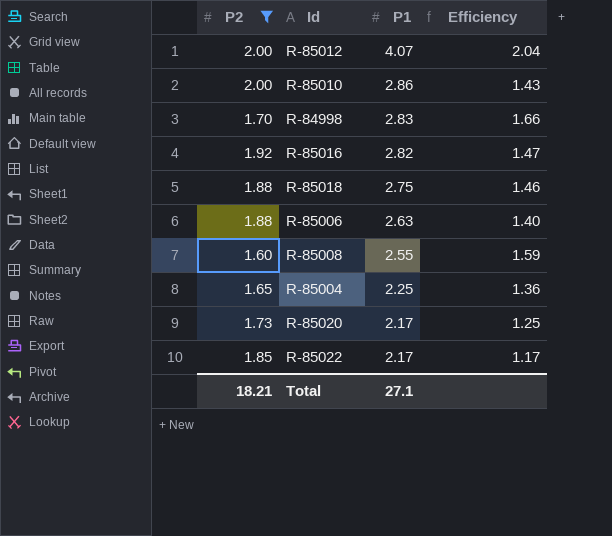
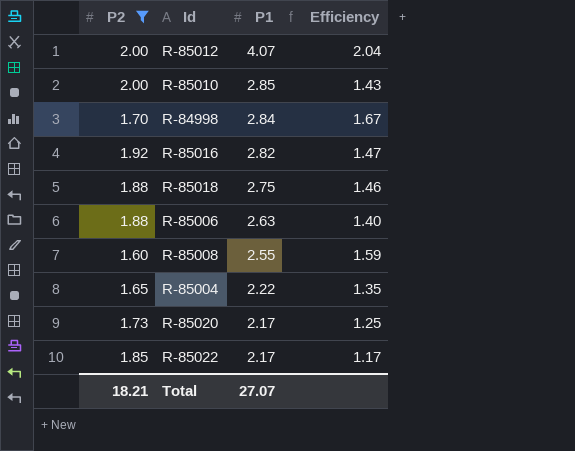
R-85010 | P1: 2.86 -> 2.85
R-84998 | P1: 2.83 -> 2.84
R-84998 | Efficiency: 1.66 -> 1.67
R-85004 | P1: 2.25 -> 2.22
R-85004 | Efficiency: 1.36 -> 1.35
Total | P1: 27.1 -> 27.07

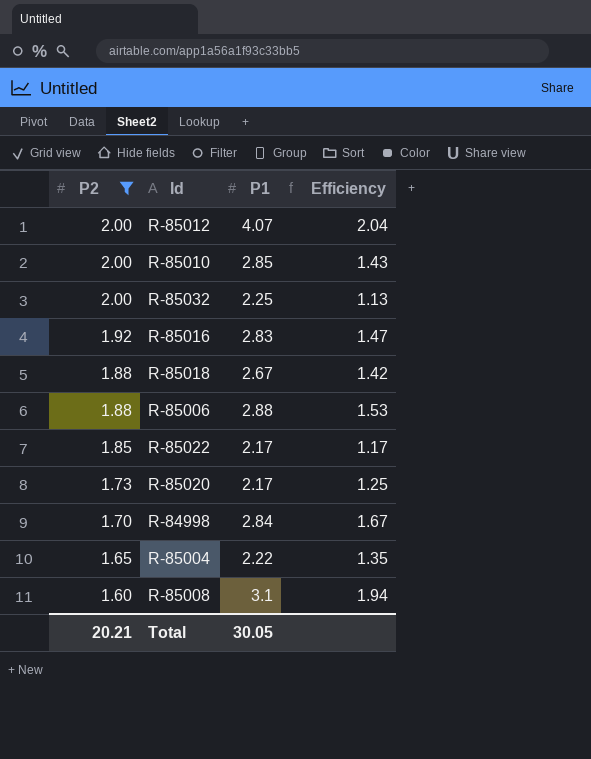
row order: P1 descending -> P2 descending
row R-85032: none -> 2.00 | 2.25 | 1.13
R-85016 | P1: 2.82 -> 2.83
R-85018 | P1: 2.75 -> 2.67
R-85018 | Efficiency: 1.46 -> 1.42
R-85006 | P1: 2.63 -> 2.88
R-85006 | Efficiency: 1.40 -> 1.53
R-85008 | P1: 2.55 -> 3.1
R-85008 | Efficiency: 1.59 -> 1.94
Total | P2: 18.21 -> 20.21
Total | P1: 27.07 -> 30.05

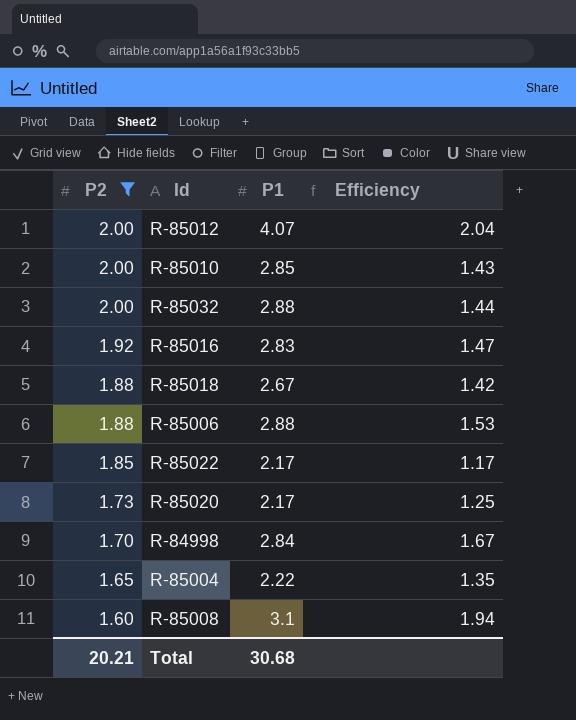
R-85032 | P1: 2.25 -> 2.88
R-85032 | Efficiency: 1.13 -> 1.44
Total | P1: 30.05 -> 30.68

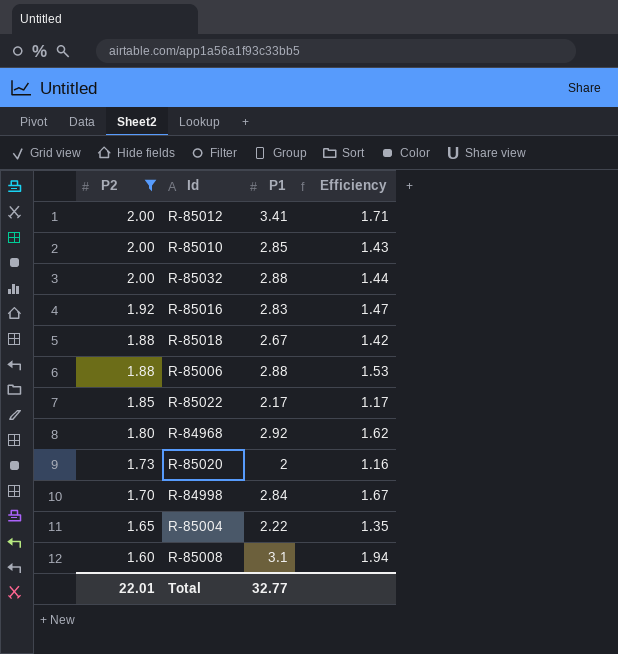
R-85012 | P1: 4.07 -> 3.41
R-85012 | Efficiency: 2.04 -> 1.71
row R-84968: none -> 1.80 | 2.92 | 1.62
R-85020 | P1: 2.17 -> 2
R-85020 | Efficiency: 1.25 -> 1.16
Total | P2: 20.21 -> 22.01
Total | P1: 30.68 -> 32.77

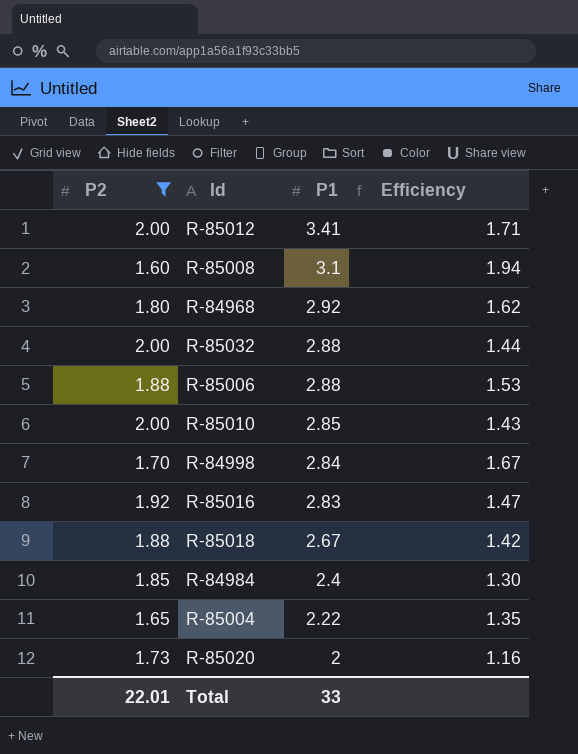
row order: P2 descending -> P1 descending
row R-85022: 1.85 | 2.17 | 1.17 -> none
row R-84984: none -> 1.85 | 2.4 | 1.30
Total | P1: 32.77 -> 33

